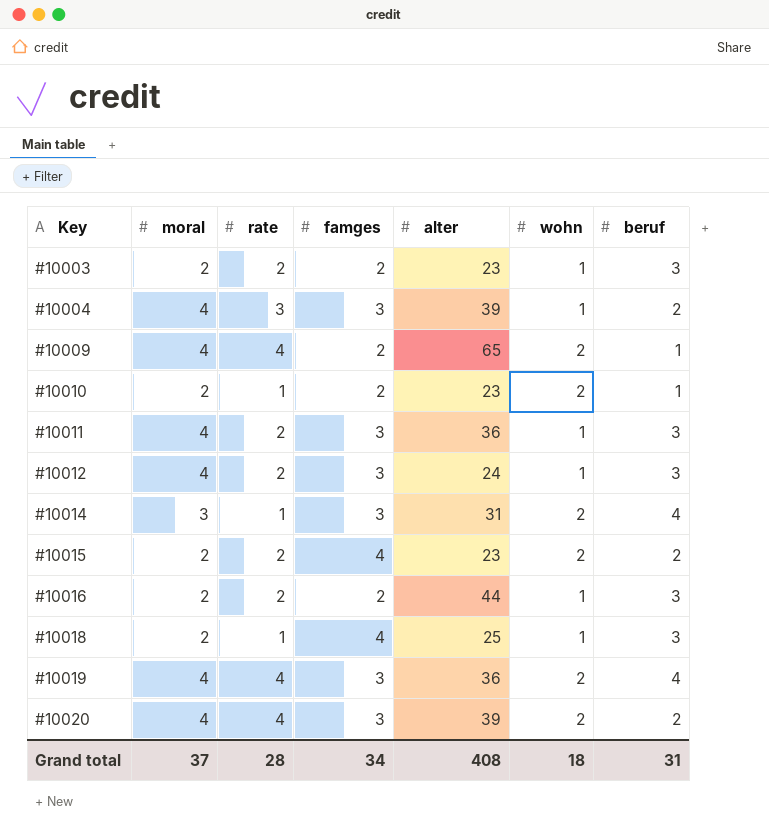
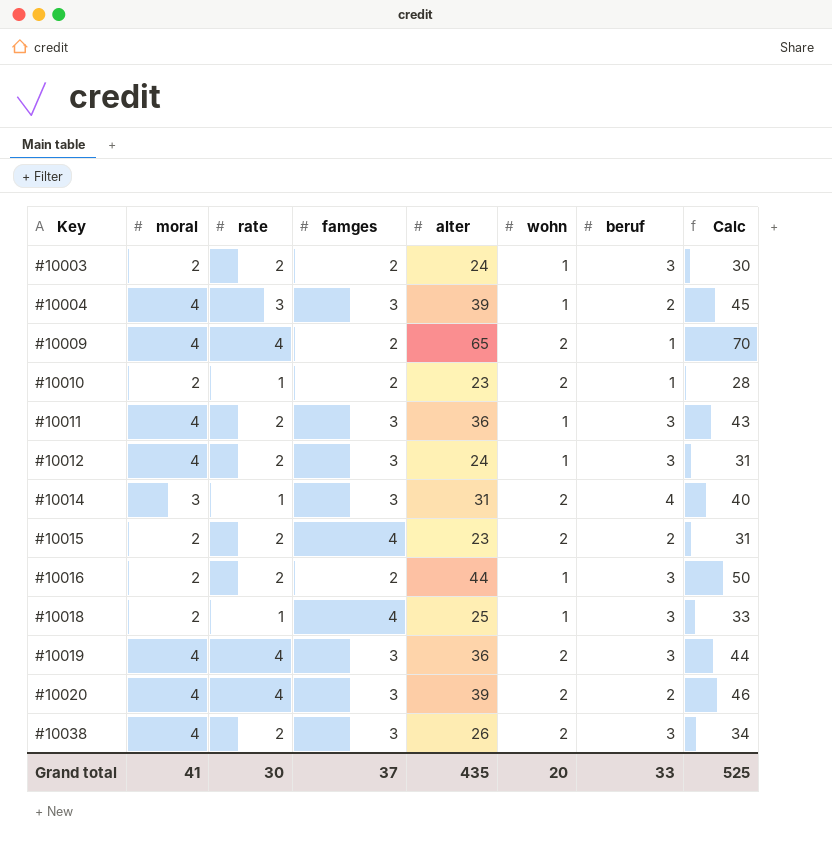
column Calc | formula: none -> [famges] + [alter] + [wohn] + [beruf]
#10003 | alter: 23 -> 24
#10019 | beruf: 4 -> 3
row #10038: none -> 4 | 2 | 3 | 26 | 2 | 3 | 34
Grand total | moral: 37 -> 41
Grand total | rate: 28 -> 30
Grand total | famges: 34 -> 37
Grand total | alter: 408 -> 435
Grand total | wohn: 18 -> 20
Grand total | beruf: 31 -> 33

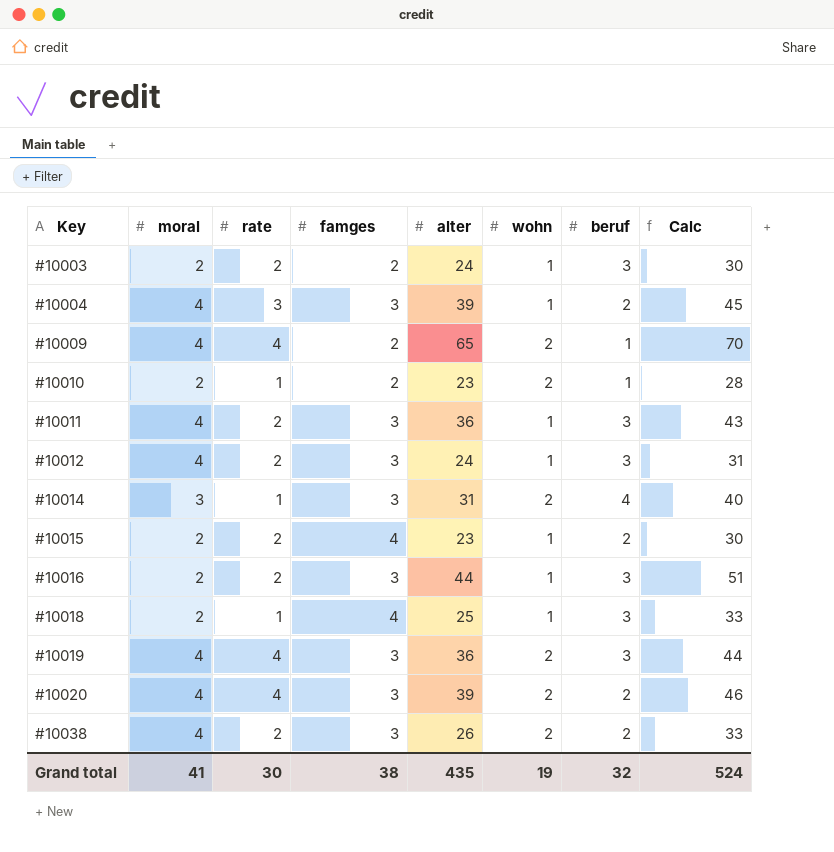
#10015 | wohn: 2 -> 1
#10015 | Calc: 31 -> 30
#10016 | famges: 2 -> 3
#10016 | Calc: 50 -> 51
#10038 | beruf: 3 -> 2
#10038 | Calc: 34 -> 33
Grand total | famges: 37 -> 38
Grand total | wohn: 20 -> 19
Grand total | beruf: 33 -> 32
Grand total | Calc: 525 -> 524

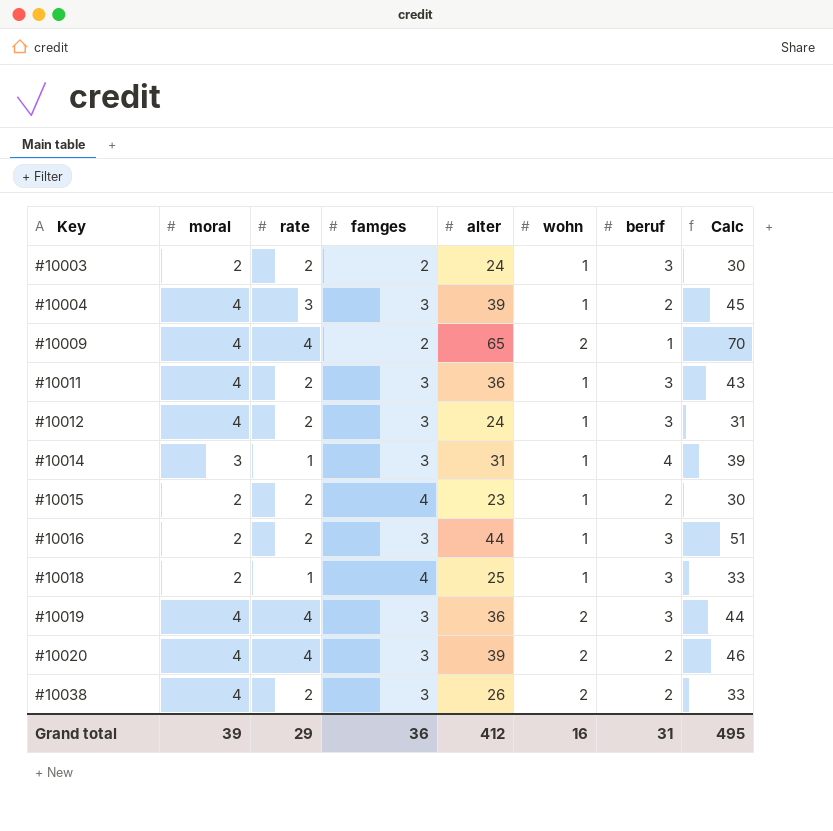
row #10010: 2 | 1 | 2 | 23 | 2 | 1 | 28 -> none
#10014 | wohn: 2 -> 1
#10014 | Calc: 40 -> 39
Grand total | moral: 41 -> 39
Grand total | rate: 30 -> 29
Grand total | famges: 38 -> 36
Grand total | alter: 435 -> 412
Grand total | wohn: 19 -> 16
Grand total | beruf: 32 -> 31
Grand total | Calc: 524 -> 495

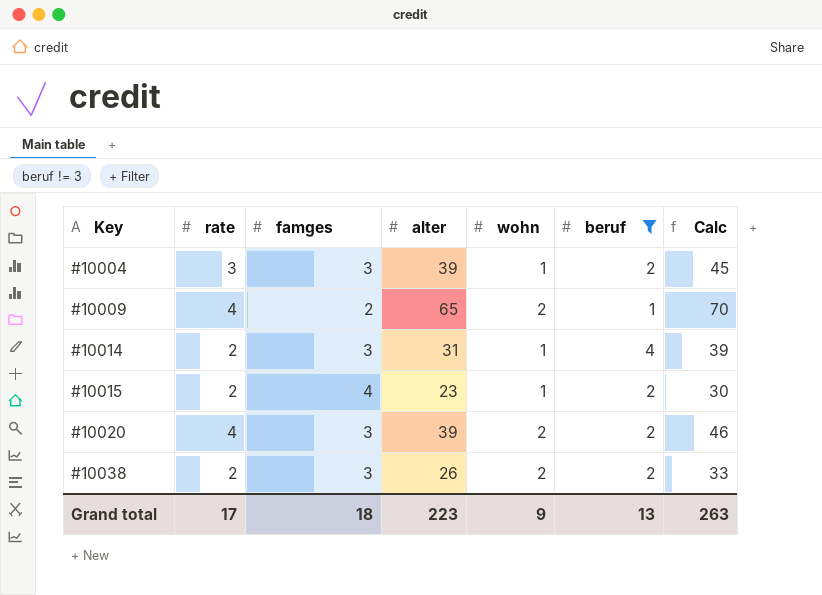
filter: none -> beruf != 3
column moral | position: 2 -> none
#10014 | rate: 1 -> 2
Grand total | rate: 29 -> 17
Grand total | famges: 36 -> 18
Grand total | alter: 412 -> 223
Grand total | wohn: 16 -> 9
Grand total | beruf: 31 -> 13
Grand total | Calc: 495 -> 263

